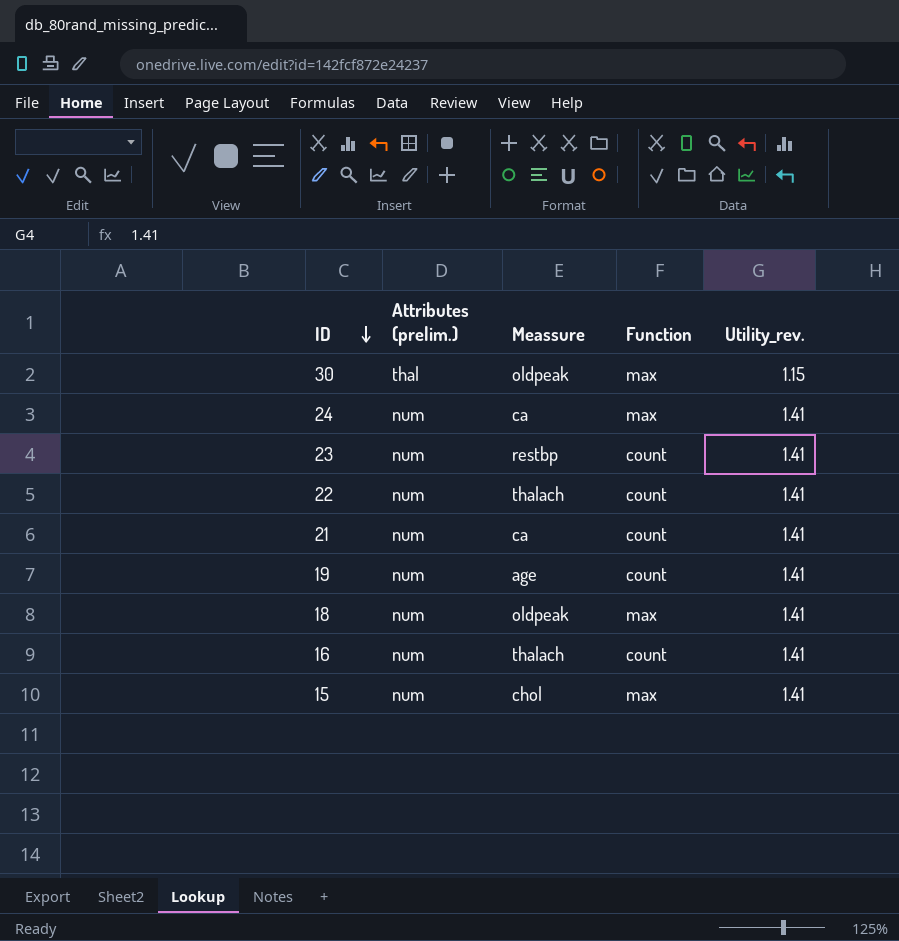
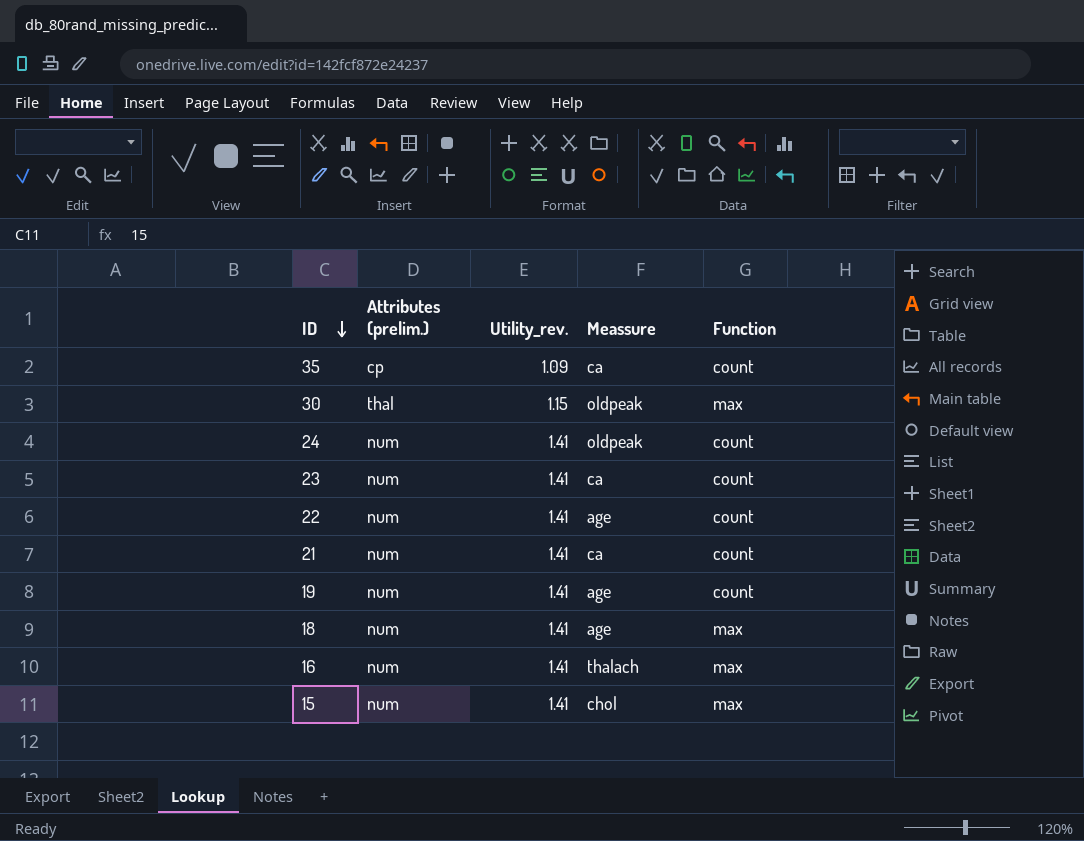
column Utility_rev. | position: 5 -> 3
row 35: none -> cp | 1.09 | ca | count
24 | Meassure: ca -> oldpeak
24 | Function: max -> count
23 | Meassure: restbp -> ca
22 | Meassure: thalach -> age
18 | Meassure: oldpeak -> age
16 | Function: count -> max

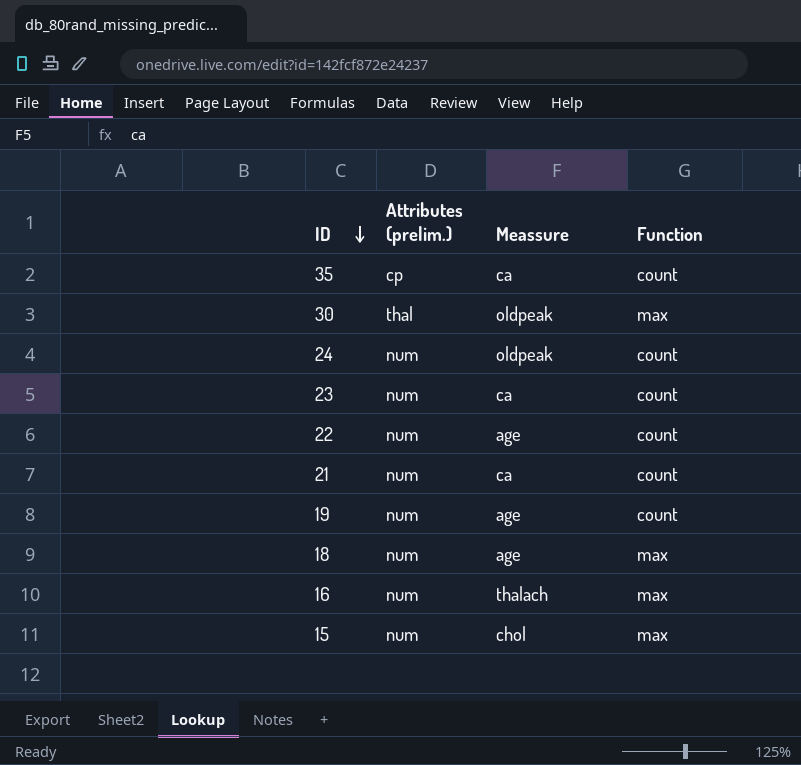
column Utility_rev. | position: 3 -> none

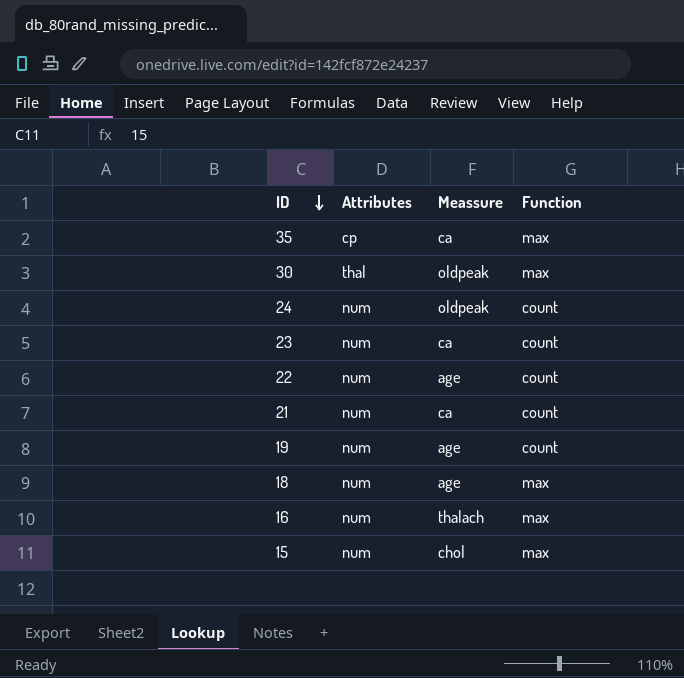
column name: Attributes (prelim.) -> Attributes
35 | Function: count -> max

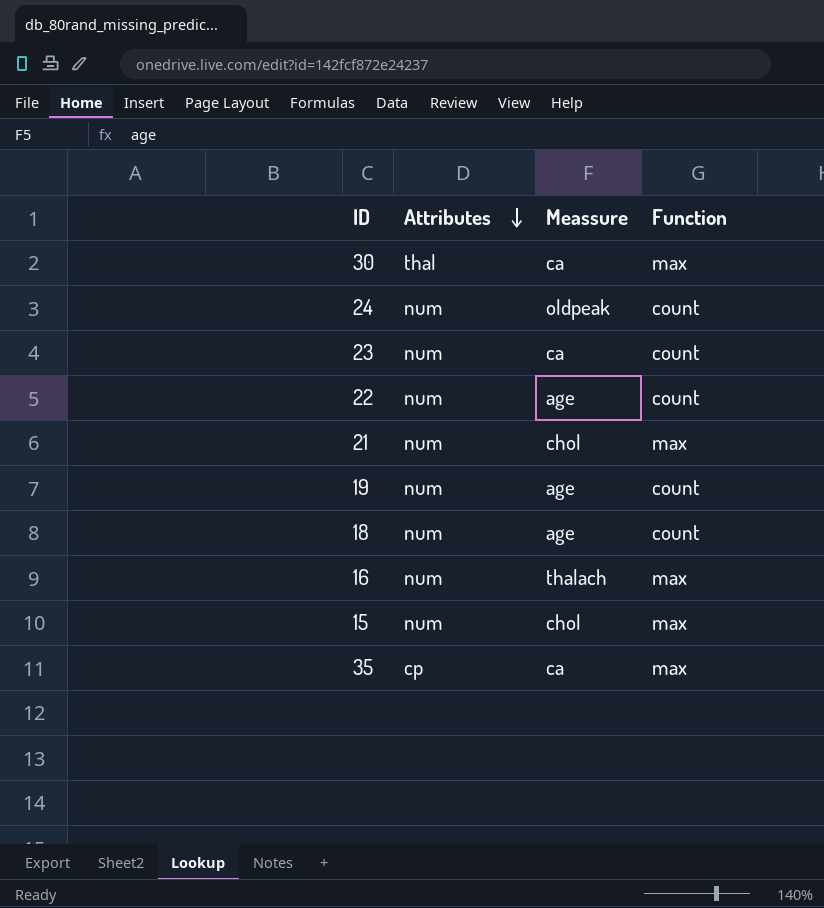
row order: ID descending -> Attributes descending
30 | Meassure: oldpeak -> ca
21 | Meassure: ca -> chol
21 | Function: count -> max
18 | Function: max -> count

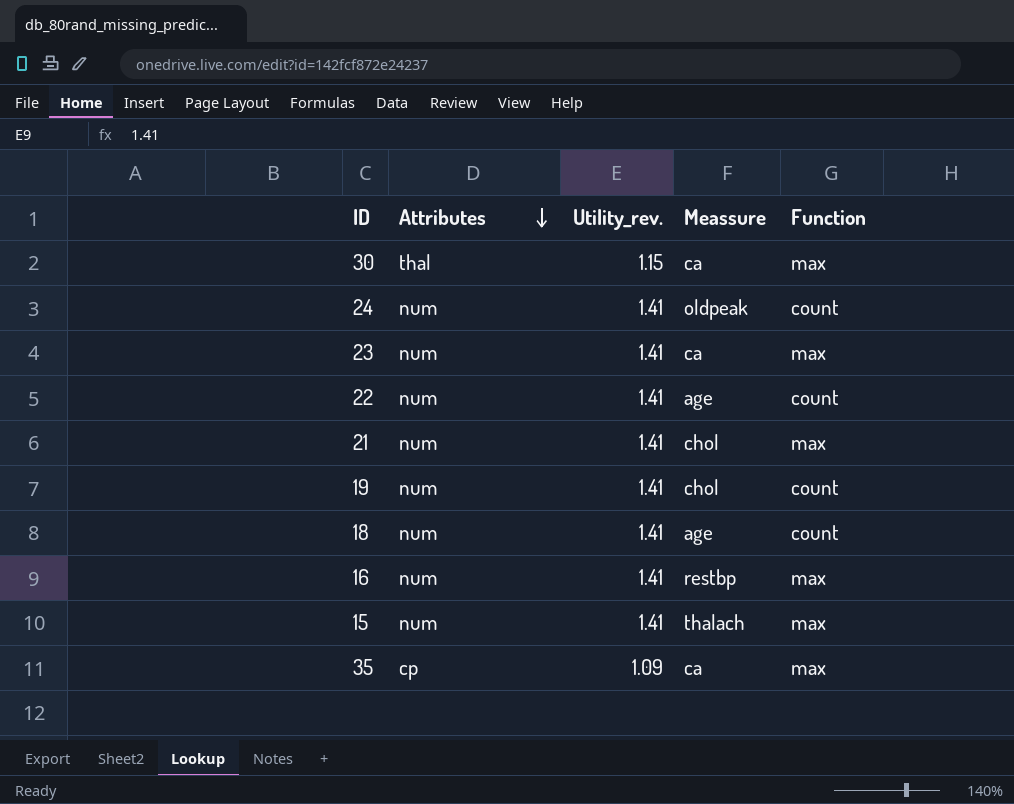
column Utility_rev. | position: none -> 3
23 | Function: count -> max
19 | Meassure: age -> chol
16 | Meassure: thalach -> restbp
15 | Meassure: chol -> thalach

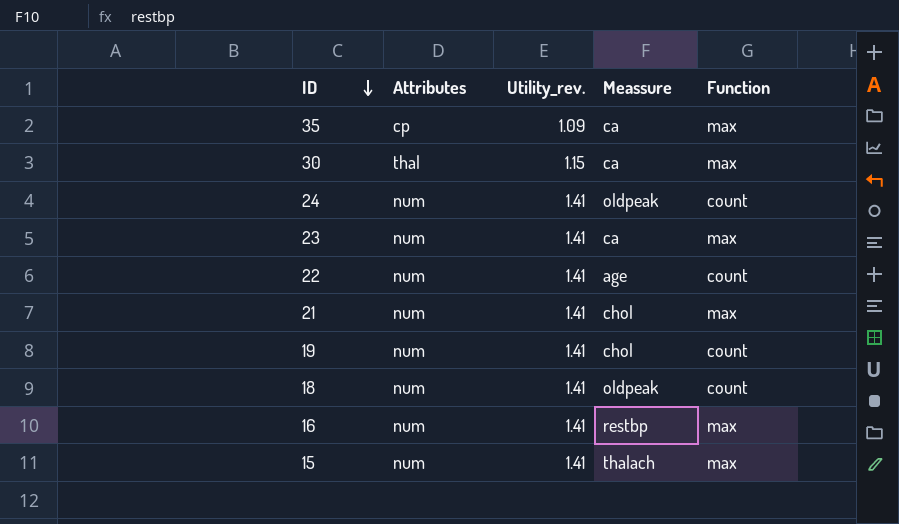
row order: Attributes descending -> ID descending
18 | Meassure: age -> oldpeak

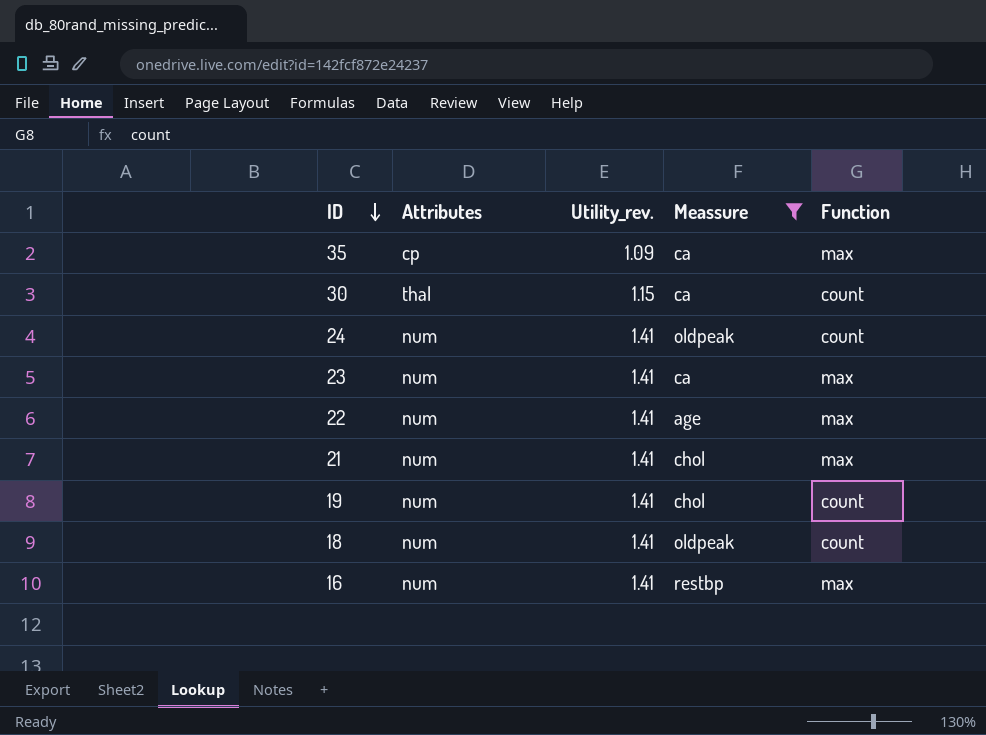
filter: none -> Meassure != thalach
30 | Function: max -> count
22 | Function: count -> max

